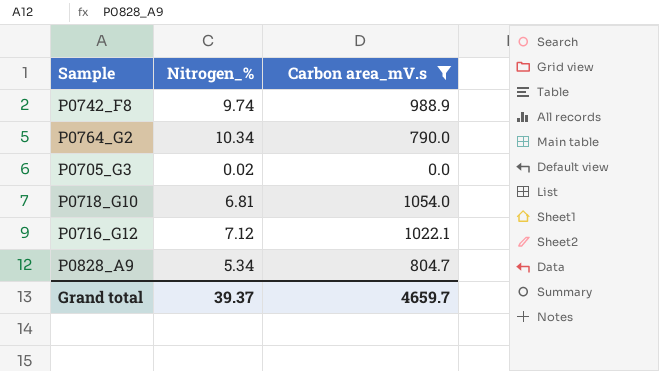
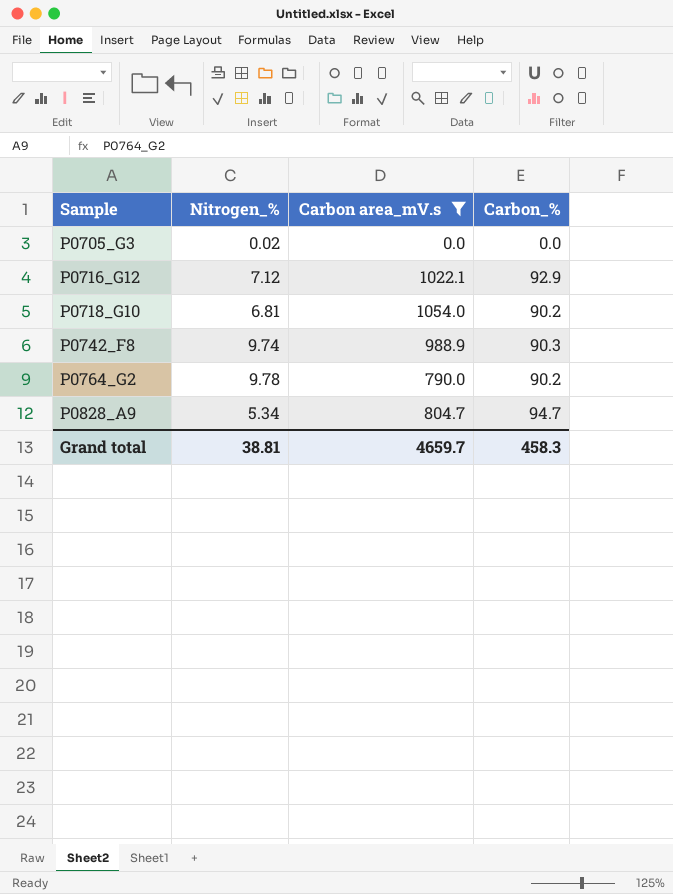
row order: none -> Sample ascending
column Carbon_% | position: none -> 4
P0764_G2 | Nitrogen_%: 10.34 -> 9.78
Grand total | Nitrogen_%: 39.37 -> 38.81

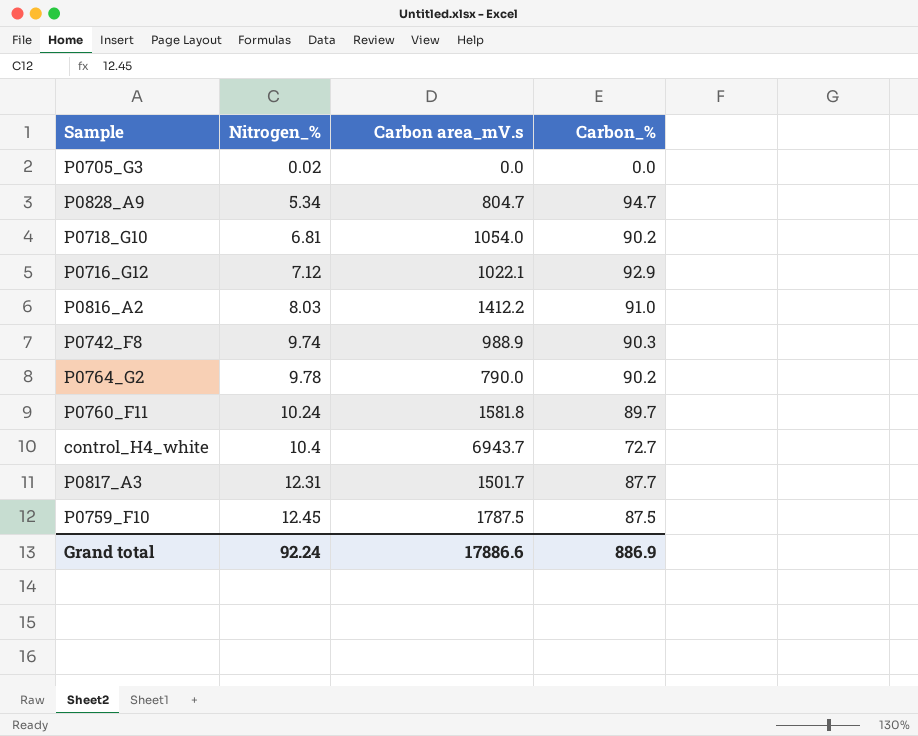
filter: Carbon area_mV.s <= 1054.0 -> none
row order: Sample ascending -> Nitrogen_% ascending
Grand total | Nitrogen_%: 38.81 -> 92.24
Grand total | Carbon area_mV.s: 4659.7 -> 17886.6
Grand total | Carbon_%: 458.3 -> 886.9

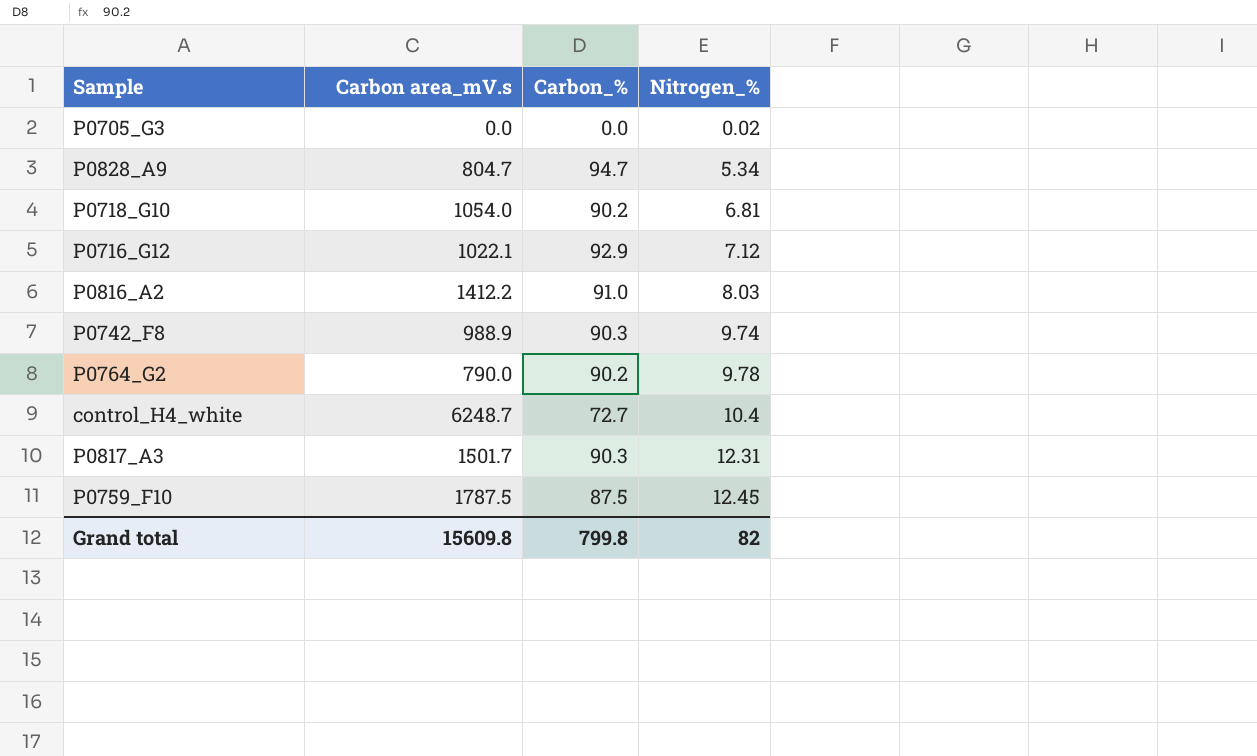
column Nitrogen_% | position: 2 -> 4
row P0760_F11: 10.24 | 1581.8 | 89.7 -> none
control_H4_white | Carbon area_mV.s: 6943.7 -> 6248.7
P0817_A3 | Carbon_%: 87.7 -> 90.3
Grand total | Carbon area_mV.s: 17886.6 -> 15609.8
Grand total | Carbon_%: 886.9 -> 799.8
Grand total | Nitrogen_%: 92.24 -> 82

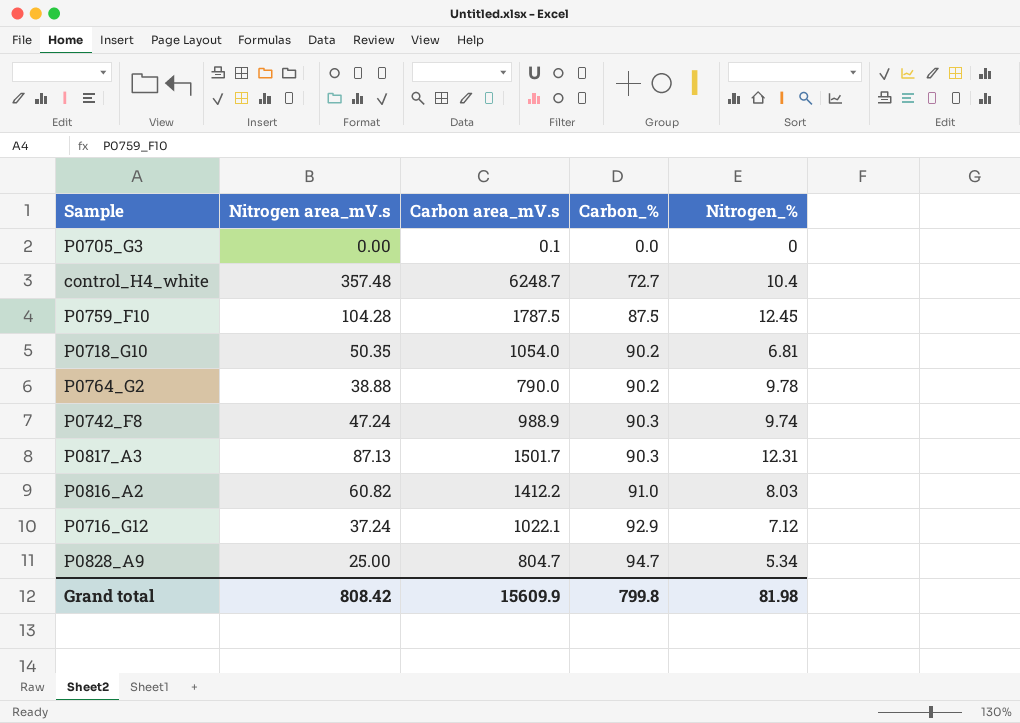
row order: Nitrogen_% ascending -> Carbon_% ascending
column Nitrogen area_mV.s | position: none -> 2
P0705_G3 | Carbon area_mV.s: 0.0 -> 0.1
P0705_G3 | Nitrogen_%: 0.02 -> 0
Grand total | Carbon area_mV.s: 15609.8 -> 15609.9
Grand total | Nitrogen_%: 82 -> 81.98

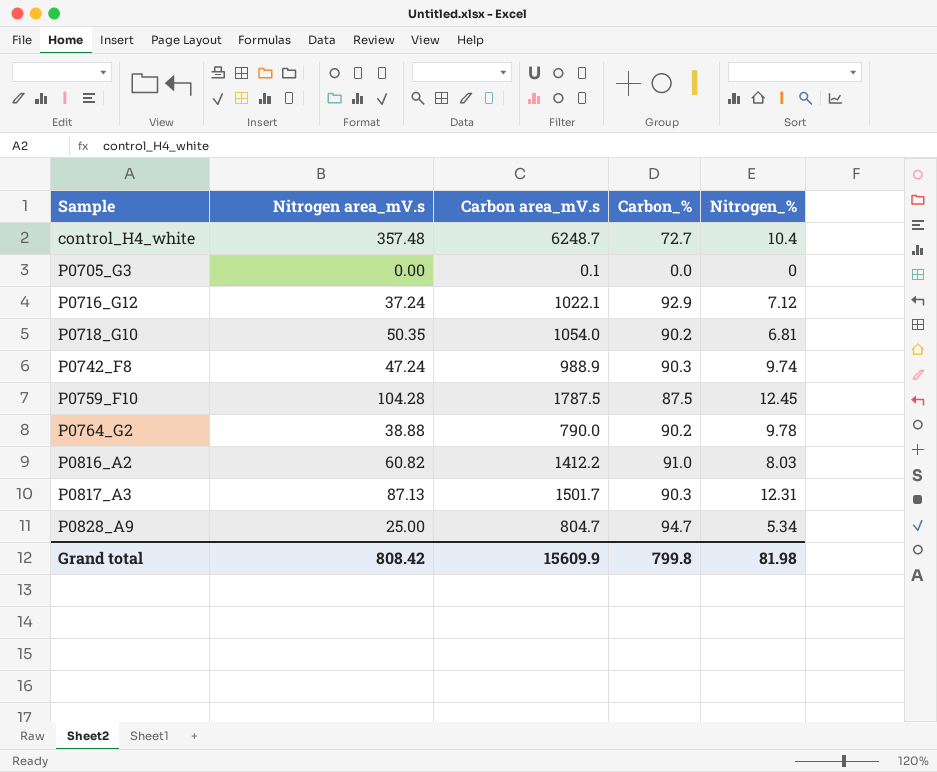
row order: Carbon_% ascending -> Sample ascending

